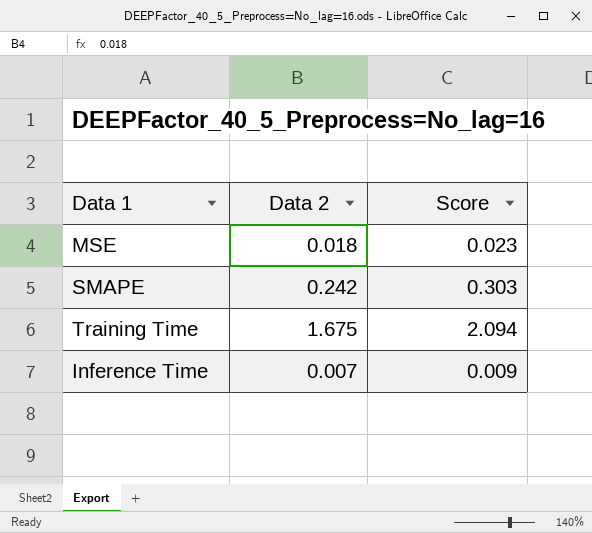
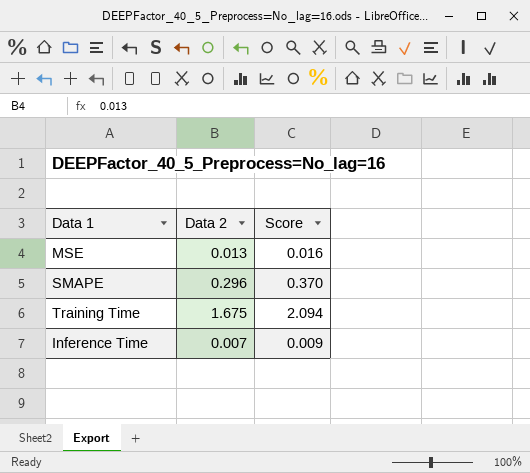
MSE | Data 2: 0.018 -> 0.013
MSE | Score: 0.023 -> 0.016
SMAPE | Data 2: 0.242 -> 0.296
SMAPE | Score: 0.303 -> 0.370

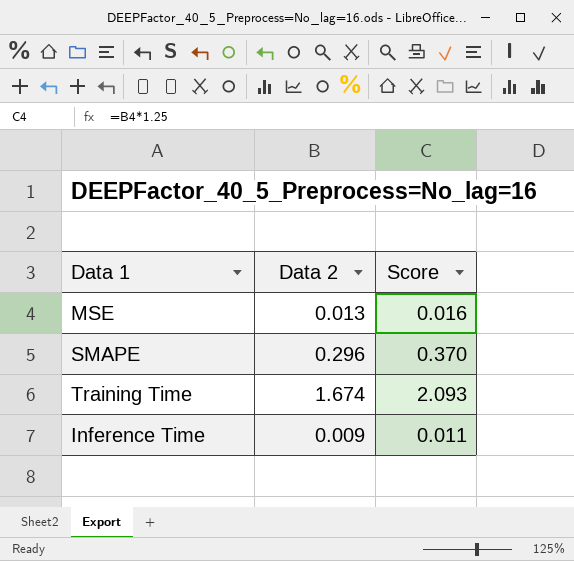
Training Time | Data 2: 1.675 -> 1.674
Training Time | Score: 2.094 -> 2.093
Inference Time | Data 2: 0.007 -> 0.009
Inference Time | Score: 0.009 -> 0.011

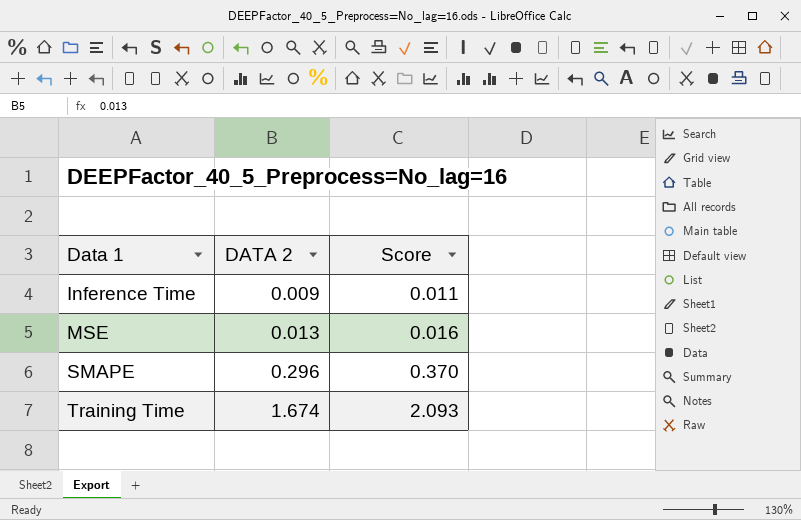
row order: none -> Data 1 ascending
column name: Data 2 -> DATA 2

